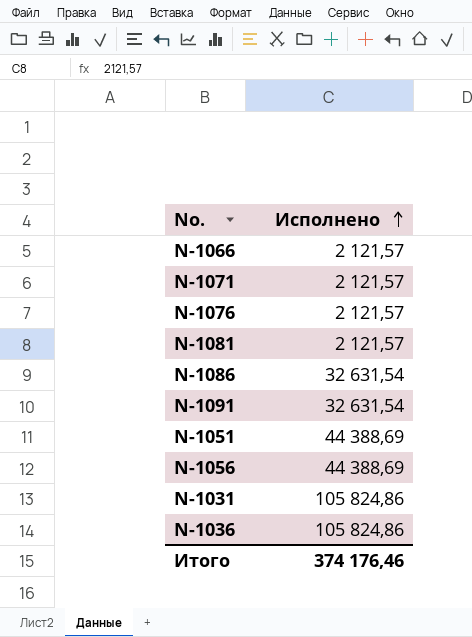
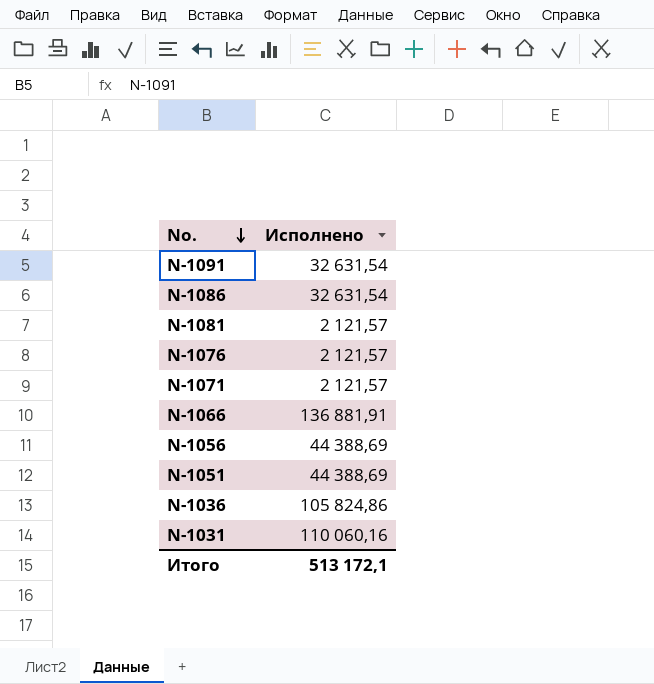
row order: Исполнено ascending -> No. descending
N-1066 | Исполнено: 2 121,57 -> 136 881,91
N-1031 | Исполнено: 105 824,86 -> 110 060,16
Итого | Исполнено: 374 176,46 -> 513 172,1

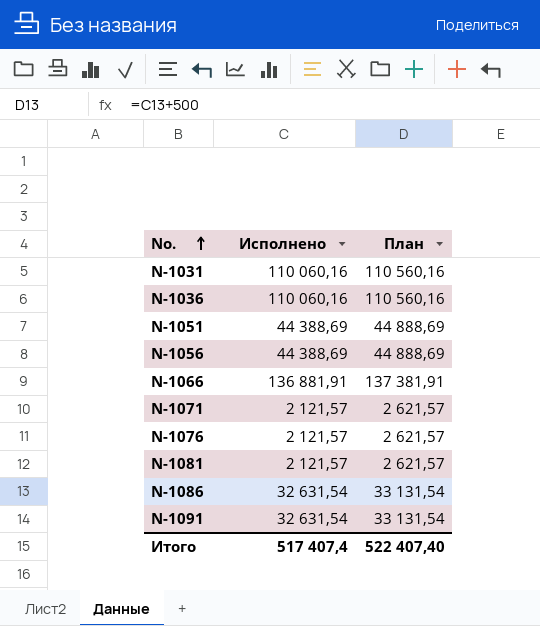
row order: No. descending -> No. ascending
column План | formula: none -> [Исполнено] + 500
N-1036 | Исполнено: 105 824,86 -> 110 060,16
Итого | Исполнено: 513 172,1 -> 517 407,4

